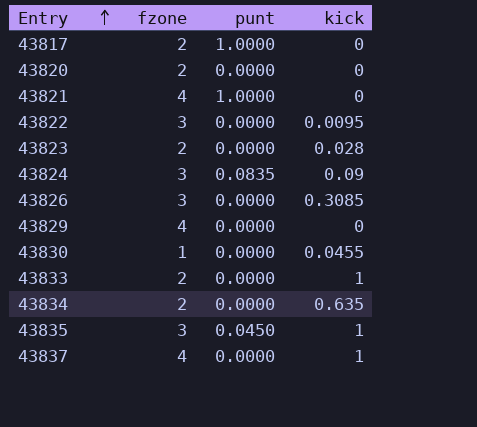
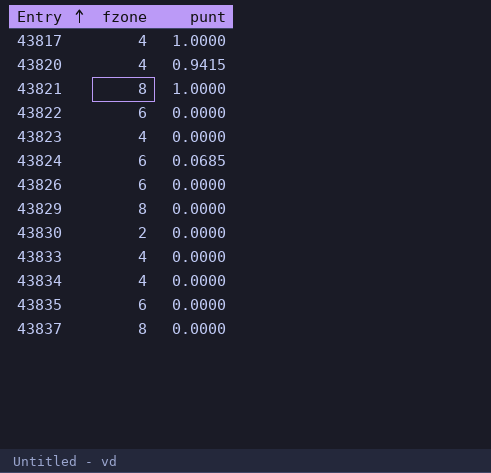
column kick | position: 4 -> none
43817 | fzone: 2 -> 4
43820 | fzone: 2 -> 4
43820 | punt: 0.0000 -> 0.9415
43821 | fzone: 4 -> 8
43822 | fzone: 3 -> 6
43823 | fzone: 2 -> 4
43824 | fzone: 3 -> 6
43824 | punt: 0.0835 -> 0.0685
43826 | fzone: 3 -> 6
43829 | fzone: 4 -> 8
43830 | fzone: 1 -> 2
43833 | fzone: 2 -> 4
43834 | fzone: 2 -> 4
43835 | fzone: 3 -> 6
43835 | punt: 0.0450 -> 0.0000
43837 | fzone: 4 -> 8

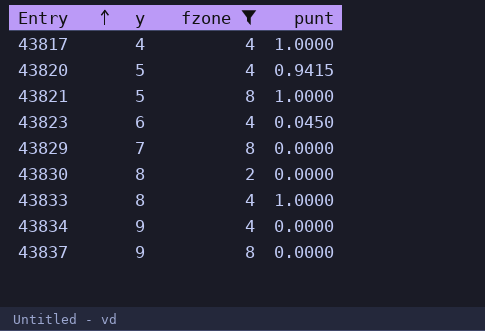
filter: none -> fzone != 6
column y | position: none -> 2
43823 | punt: 0.0000 -> 0.0450
43833 | punt: 0.0000 -> 1.0000

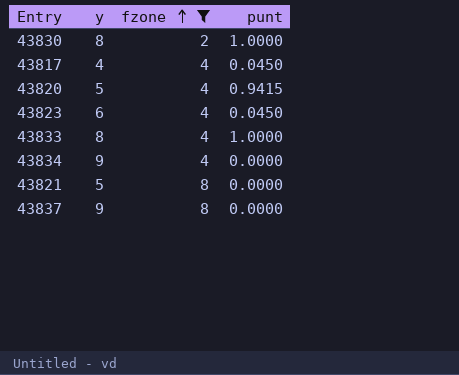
row order: Entry ascending -> fzone ascending
row 43829: 7 | 8 | 0.0000 -> none
43830 | punt: 0.0000 -> 1.0000
43817 | punt: 1.0000 -> 0.0450
43821 | punt: 1.0000 -> 0.0000

